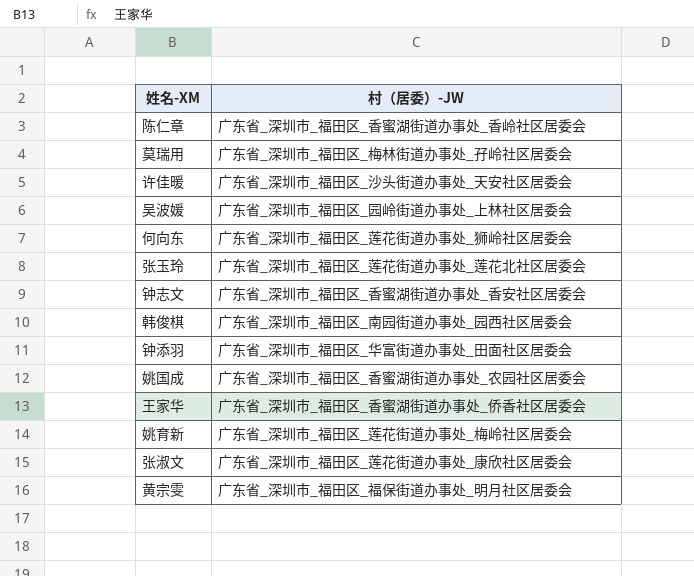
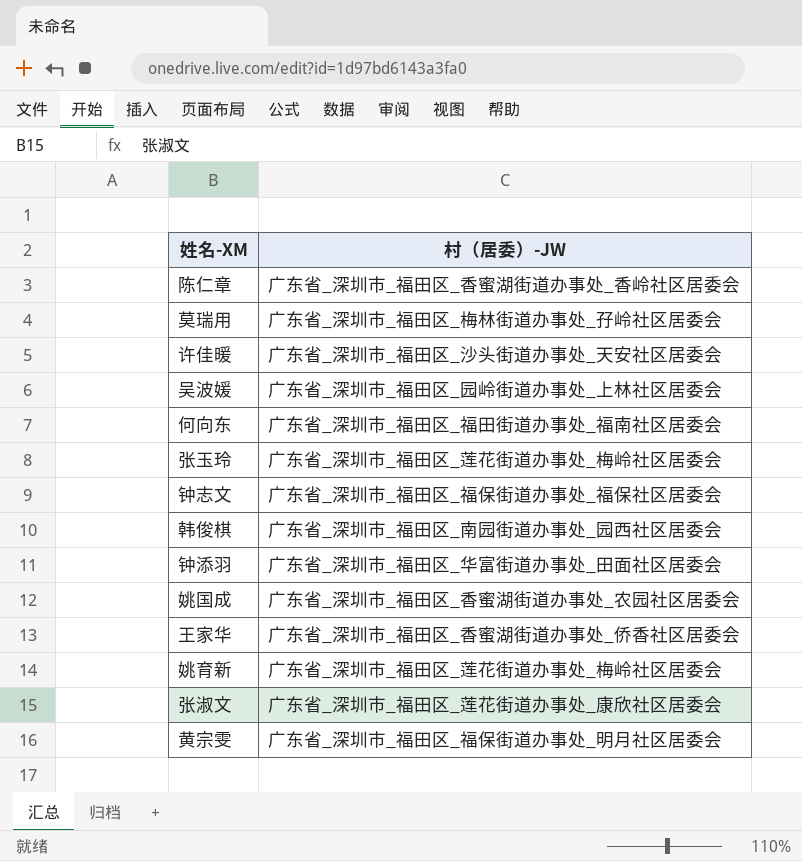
何向东 | 村（居委）-JW: 广东省_深圳市_福田区_莲花街道办事处_狮岭社区居委会 -> 广东省_深圳市_福田区_福田街道办事处_福南社区居委会
张玉玲 | 村（居委）-JW: 广东省_深圳市_福田区_莲花街道办事处_莲花北社区居委会 -> 广东省_深圳市_福田区_莲花街道办事处_梅岭社区居委会
钟志文 | 村（居委）-JW: 广东省_深圳市_福田区_香蜜湖街道办事处_香安社区居委会 -> 广东省_深圳市_福田区_福保街道办事处_福保社区居委会

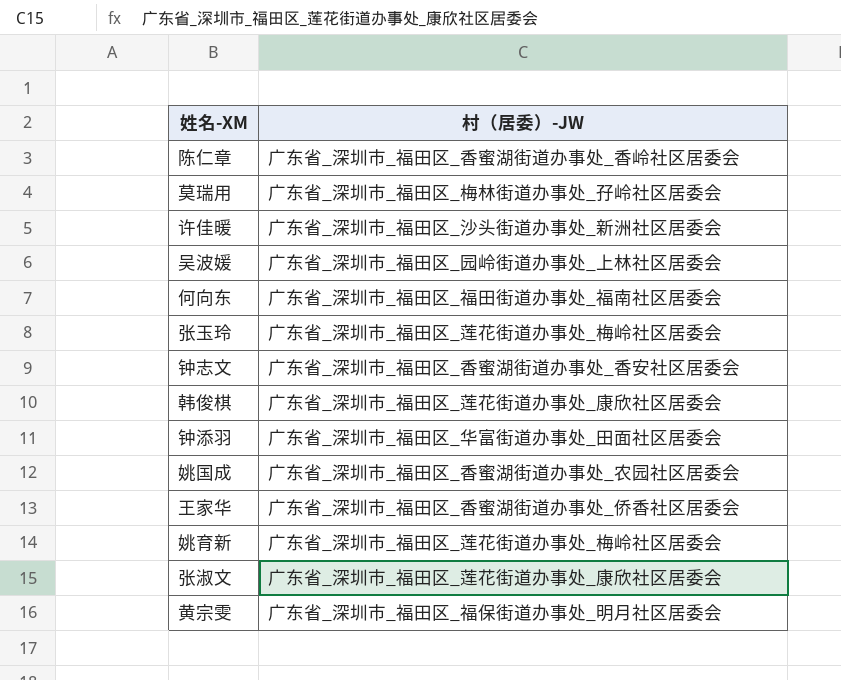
许佳暖 | 村（居委）-JW: 广东省_深圳市_福田区_沙头街道办事处_天安社区居委会 -> 广东省_深圳市_福田区_沙头街道办事处_新洲社区居委会
钟志文 | 村（居委）-JW: 广东省_深圳市_福田区_福保街道办事处_福保社区居委会 -> 广东省_深圳市_福田区_香蜜湖街道办事处_香安社区居委会
韩俊棋 | 村（居委）-JW: 广东省_深圳市_福田区_南园街道办事处_园西社区居委会 -> 广东省_深圳市_福田区_莲花街道办事处_康欣社区居委会

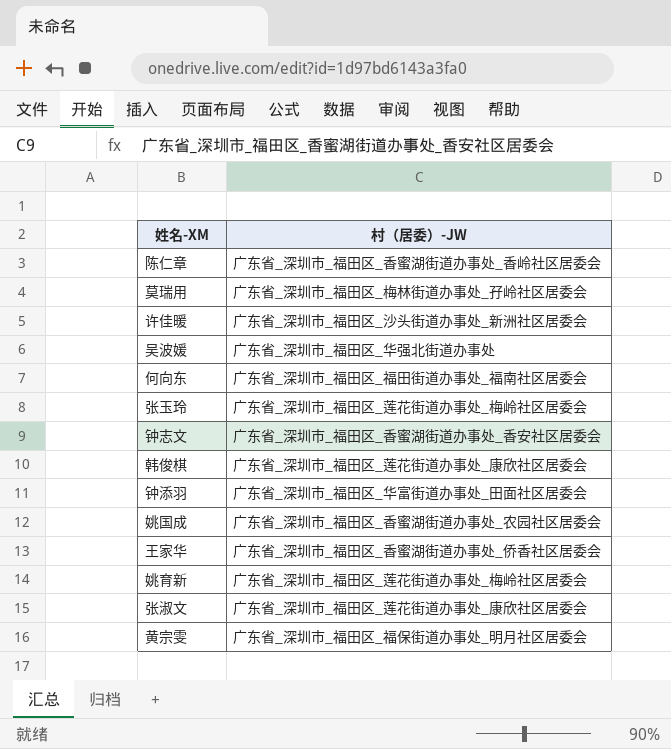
吴波媛 | 村（居委）-JW: 广东省_深圳市_福田区_园岭街道办事处_上林社区居委会 -> 广东省_深圳市_福田区_华强北街道办事处

